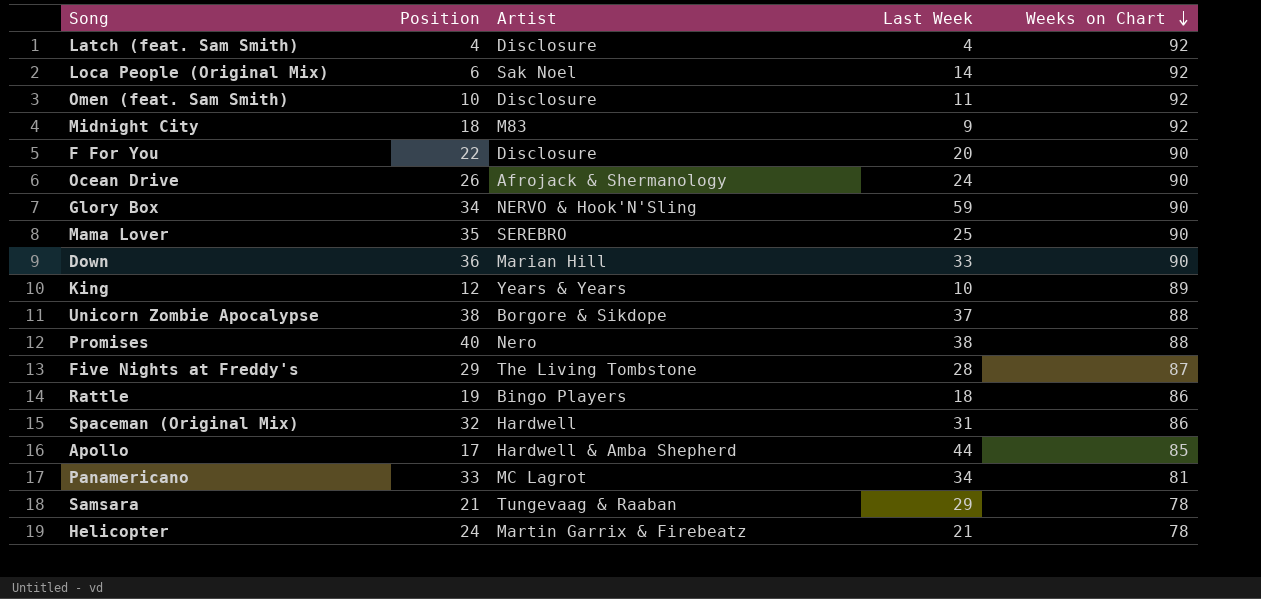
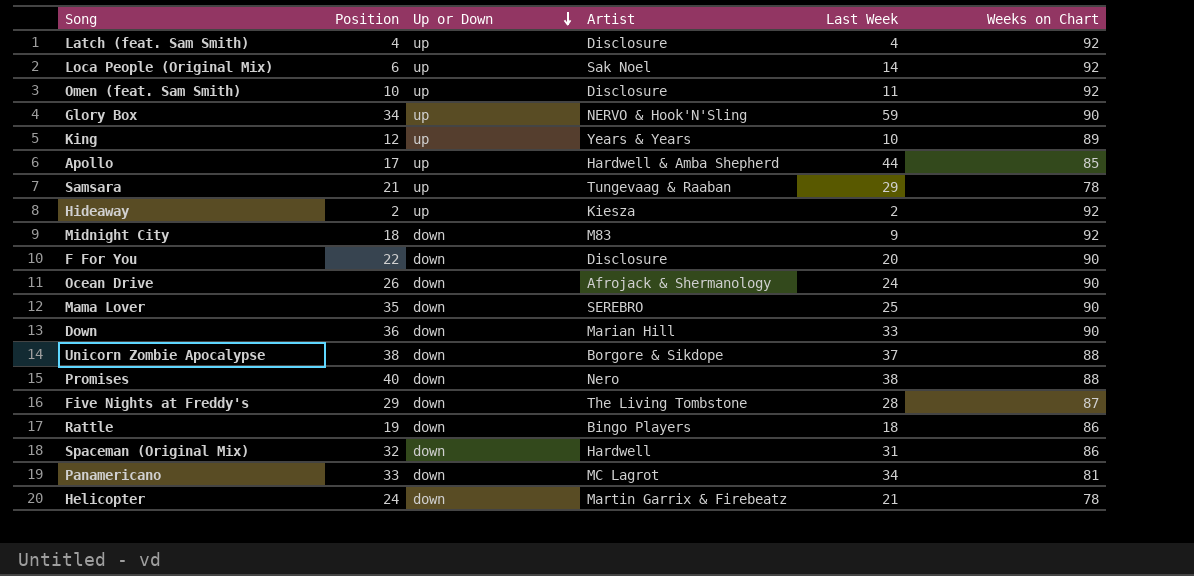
row order: Weeks on Chart descending -> Up or Down descending
column Up or Down | position: none -> 3
row Hideaway: none -> 2 | up | Kiesza | 2 | 92

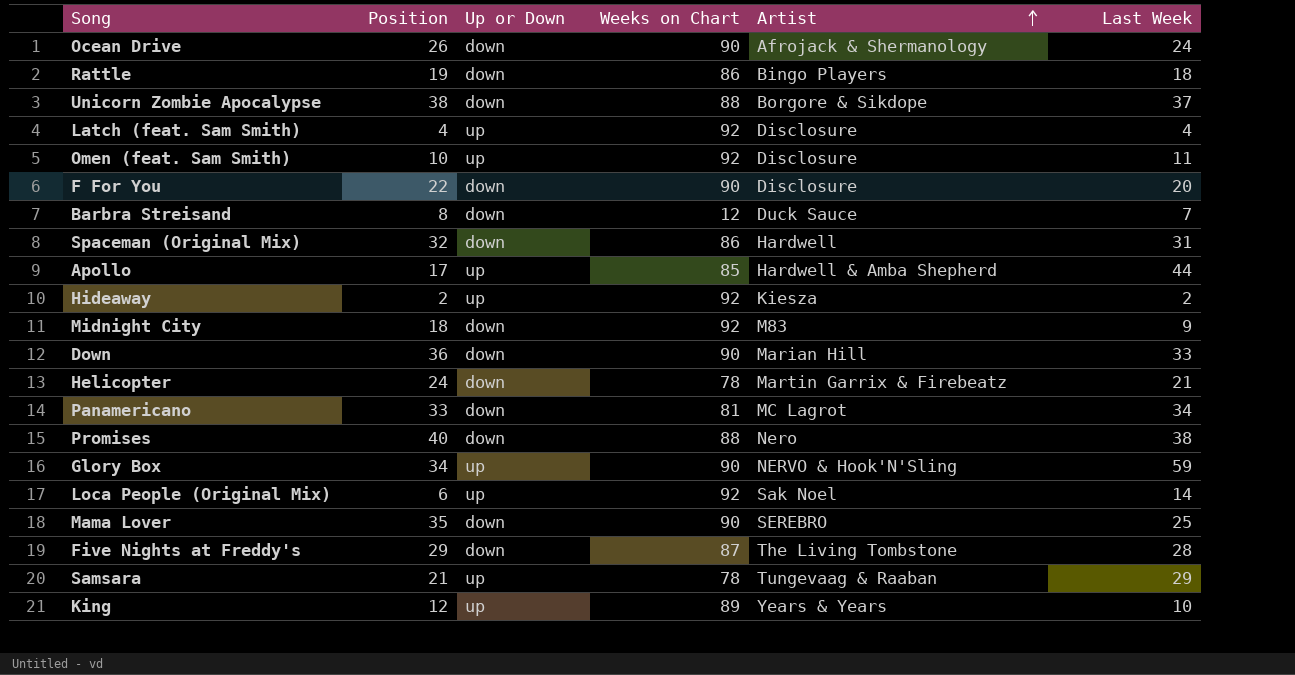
row order: Up or Down descending -> Artist ascending
column Weeks on Chart | position: 6 -> 4
row Barbra Streisand: none -> 8 | down | 12 | Duck Sauce | 7

